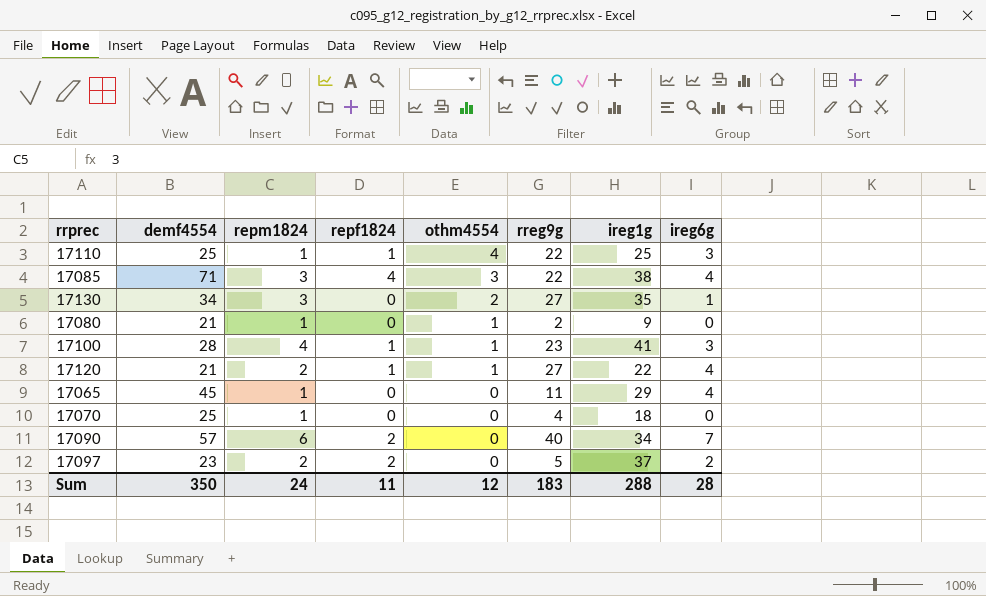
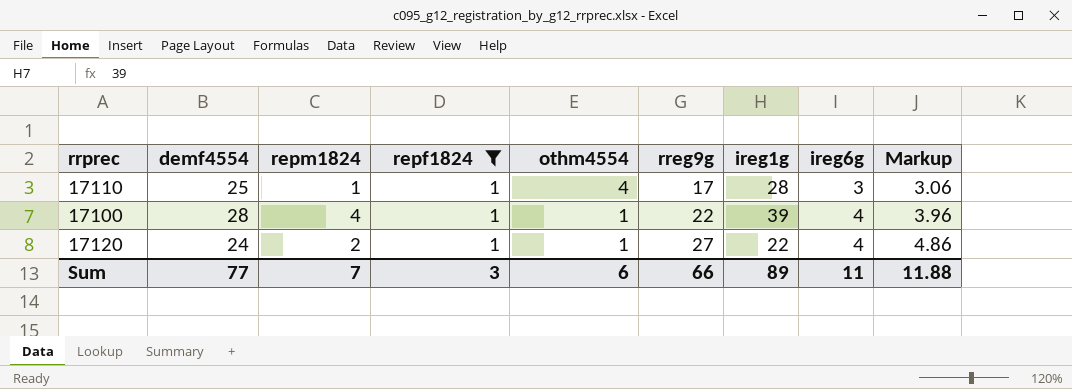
filter: none -> repf1824 = 1
column Markup | formula: none -> [rreg9g] * 0.18
17110 | rreg9g: 22 -> 17
17110 | ireg1g: 25 -> 28
17100 | rreg9g: 23 -> 22
17100 | ireg1g: 41 -> 39
17100 | ireg6g: 3 -> 4
17120 | demf4554: 21 -> 24
Sum | demf4554: 350 -> 77
Sum | repm1824: 24 -> 7
Sum | repf1824: 11 -> 3
Sum | othm4554: 12 -> 6
Sum | rreg9g: 183 -> 66
Sum | ireg1g: 288 -> 89
Sum | ireg6g: 28 -> 11

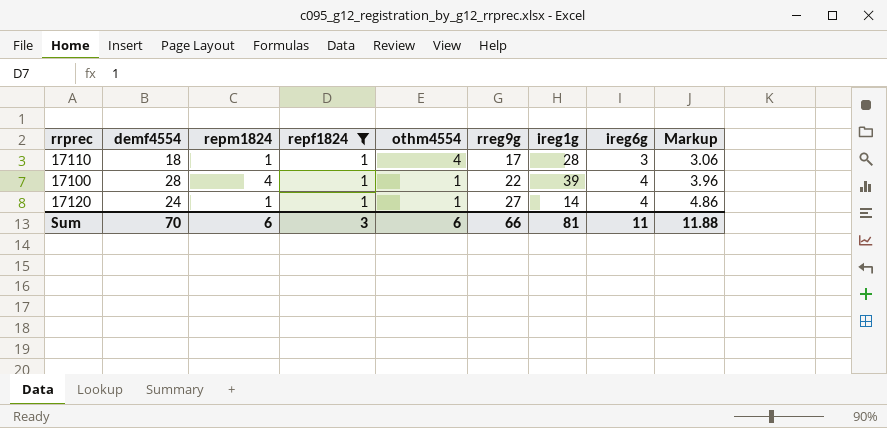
17110 | demf4554: 25 -> 18
17120 | repm1824: 2 -> 1
17120 | ireg1g: 22 -> 14
Sum | demf4554: 77 -> 70
Sum | repm1824: 7 -> 6
Sum | ireg1g: 89 -> 81

